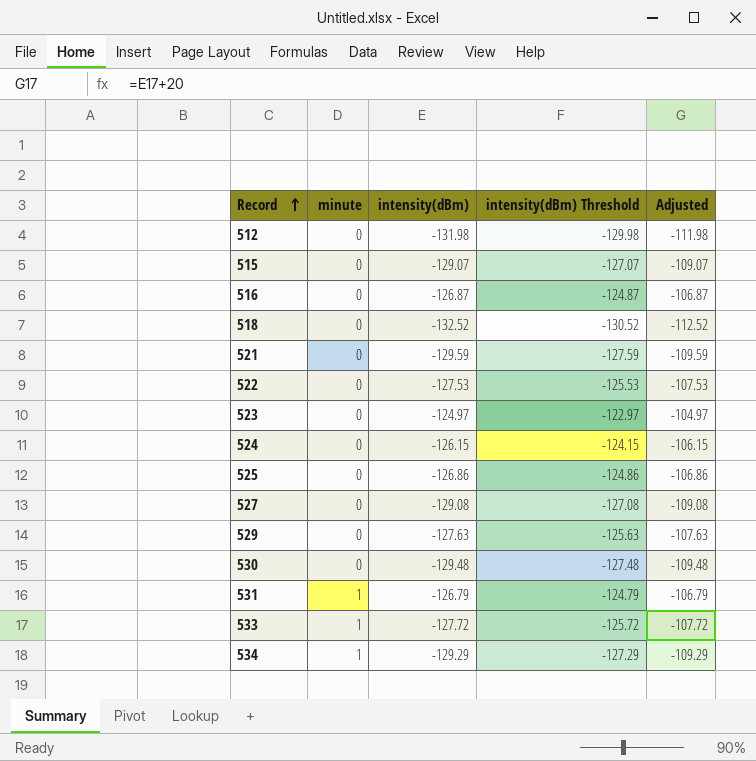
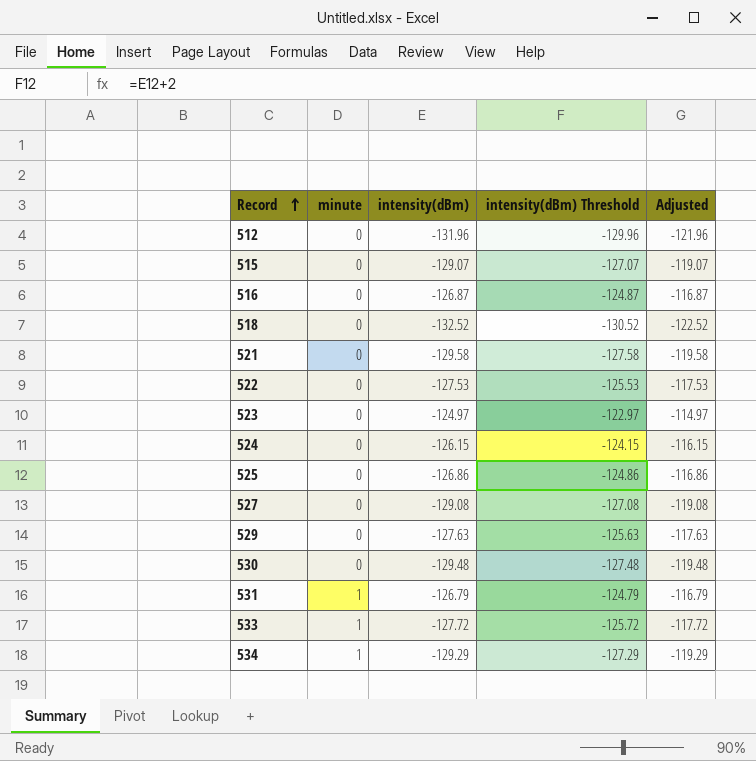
column Adjusted | formula: [intensity(dBm)] + 20 -> [intensity(dBm)] + 10
512 | intensity(dBm): -131.98 -> -131.96
512 | intensity(dBm) Threshold: -129.98 -> -129.96
521 | intensity(dBm): -129.59 -> -129.58
521 | intensity(dBm) Threshold: -127.59 -> -127.58

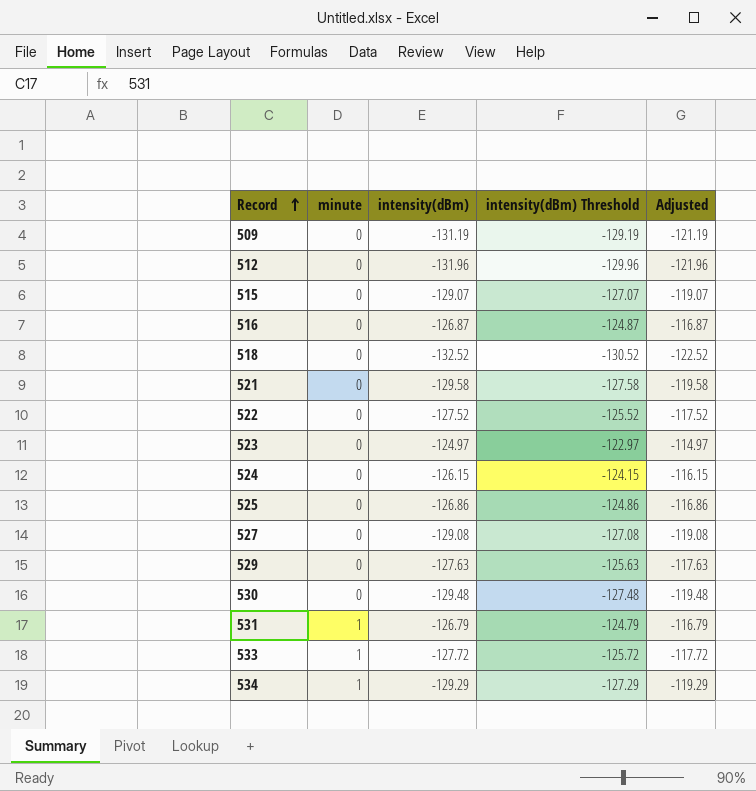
row 509: none -> 0 | -131.19 | -129.19 | -121.19
522 | intensity(dBm): -127.53 -> -127.52
522 | intensity(dBm) Threshold: -125.53 -> -125.52
522 | Adjusted: -117.53 -> -117.52

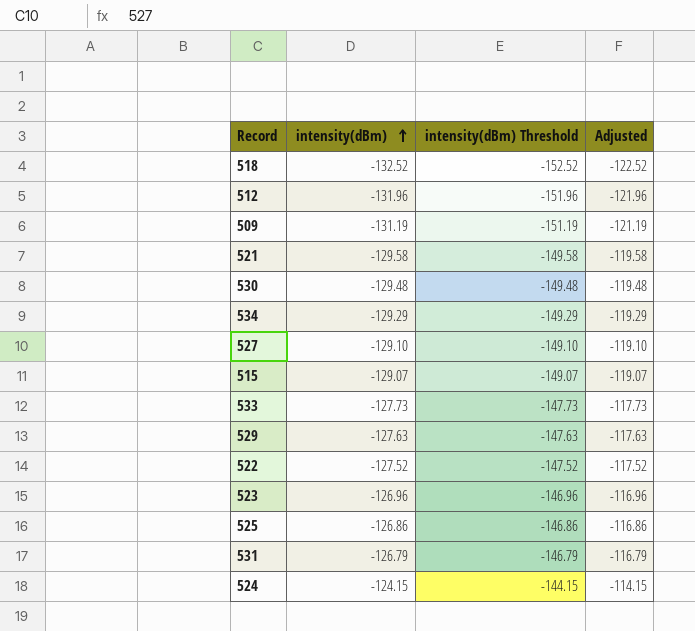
row order: Record ascending -> intensity(dBm) ascending
column minute | position: 2 -> none
column intensity(dBm) Threshold | formula: [intensity(dBm)] + 2 -> [intensity(dBm)] - 20
row 516: 0 | -126.87 | -124.87 | -116.87 -> none
527 | intensity(dBm): -129.08 -> -129.10
527 | Adjusted: -119.08 -> -119.10
533 | intensity(dBm): -127.72 -> -127.73
533 | Adjusted: -117.72 -> -117.73
523 | intensity(dBm): -124.97 -> -126.96
523 | Adjusted: -114.97 -> -116.96
524 | intensity(dBm): -126.15 -> -124.15
524 | Adjusted: -116.15 -> -114.15

